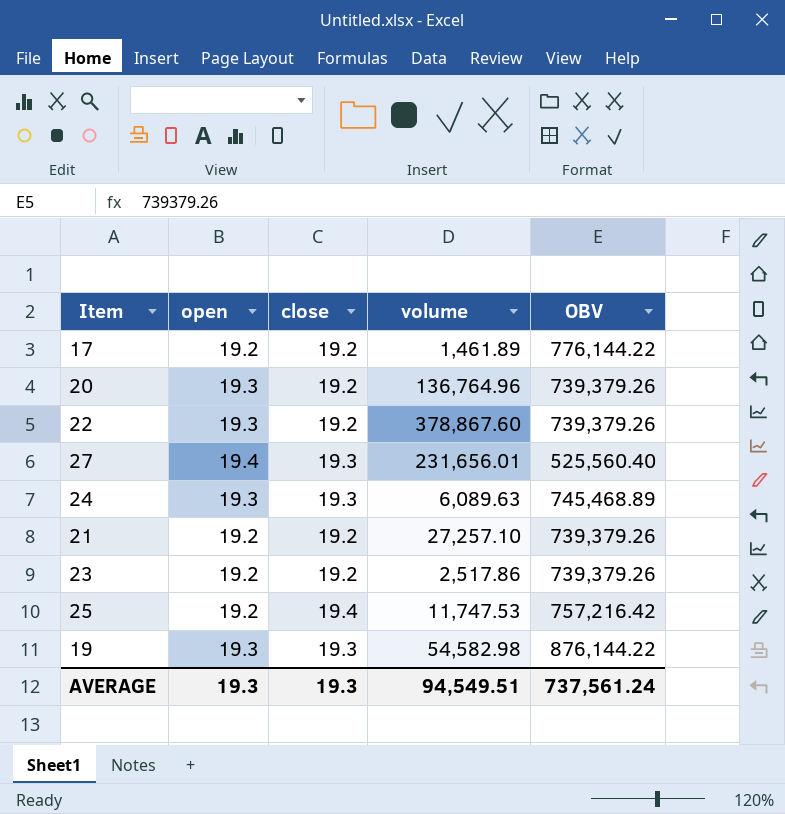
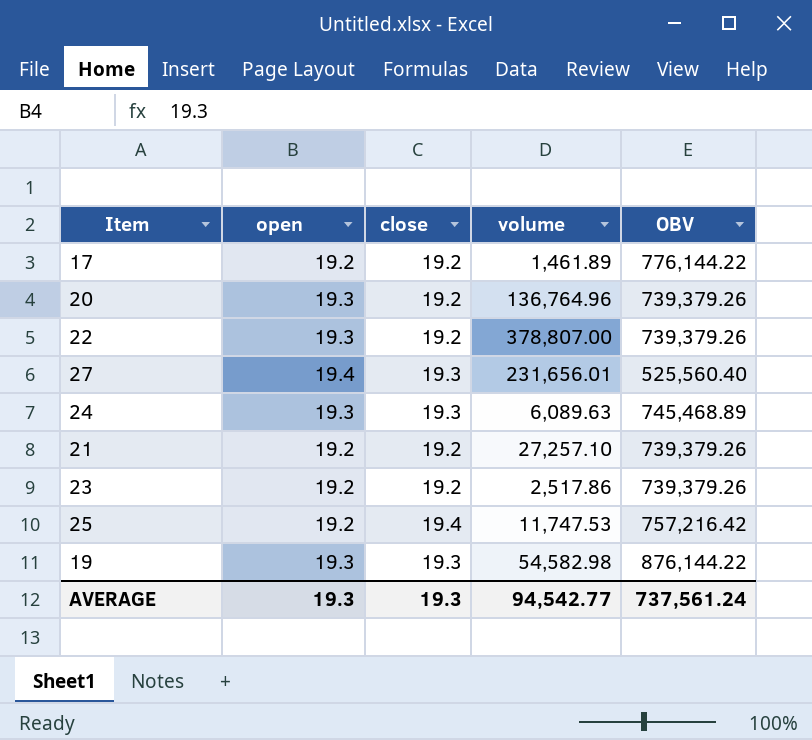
22 | volume: 378,867.60 -> 378,807.00
AVERAGE | volume: 94,549.51 -> 94,542.77

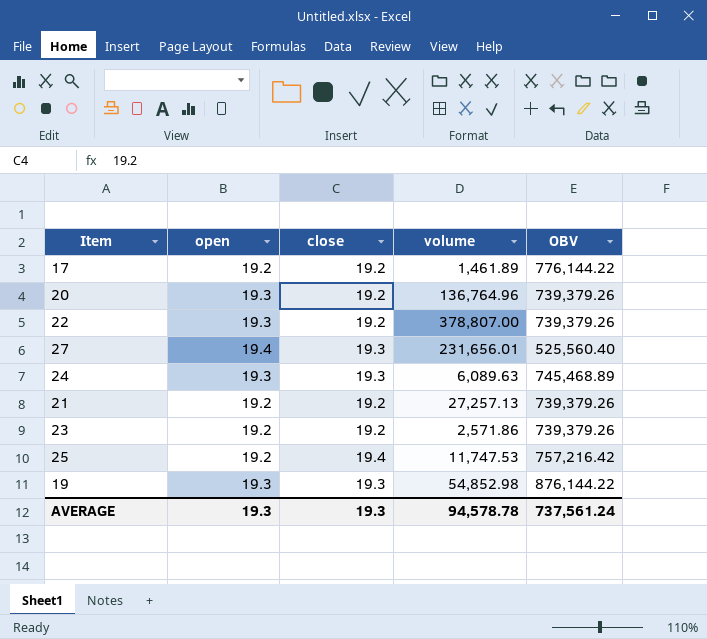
21 | volume: 27,257.10 -> 27,257.13
23 | volume: 2,517.86 -> 2,571.86
19 | volume: 54,582.98 -> 54,852.98
AVERAGE | volume: 94,542.77 -> 94,578.78

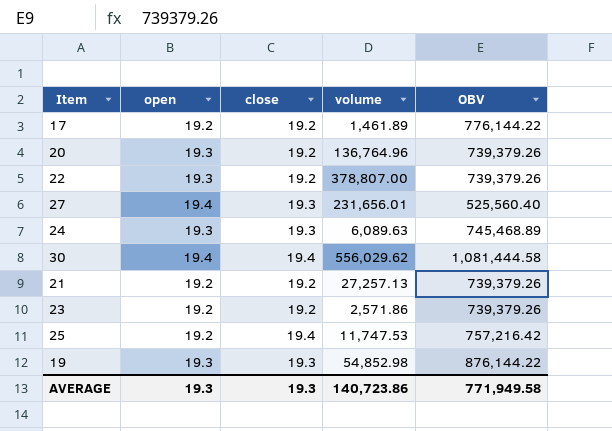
row 30: none -> 19.4 | 19.4 | 556,029.62 | 1,081,444.58
AVERAGE | volume: 94,578.78 -> 140,723.86
AVERAGE | OBV: 737,561.24 -> 771,949.58

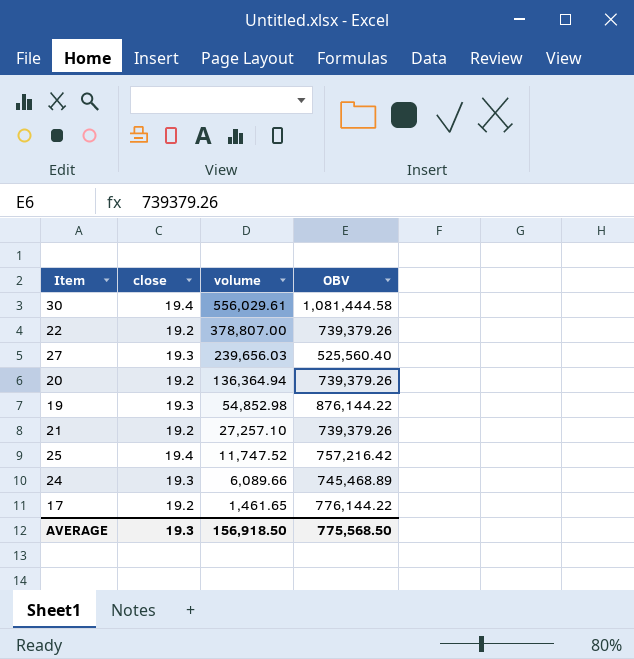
row order: none -> volume descending
column open | position: 2 -> none
row 23: 19.2 | 19.2 | 2,571.86 | 739,379.26 -> none
30 | volume: 556,029.62 -> 556,029.61
27 | volume: 231,656.01 -> 239,656.03
20 | volume: 136,764.96 -> 136,364.94
21 | volume: 27,257.13 -> 27,257.10
25 | volume: 11,747.53 -> 11,747.52
24 | volume: 6,089.63 -> 6,089.66
17 | volume: 1,461.89 -> 1,461.65
AVERAGE | volume: 140,723.86 -> 156,918.50
AVERAGE | OBV: 771,949.58 -> 775,568.50

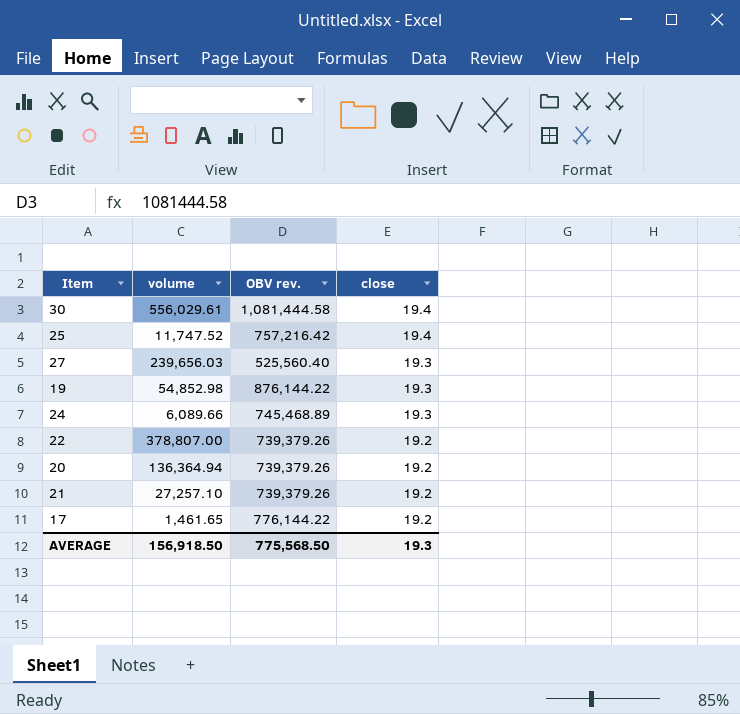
row order: volume descending -> close descending
column name: OBV -> OBV rev.
column close | position: 2 -> 4

